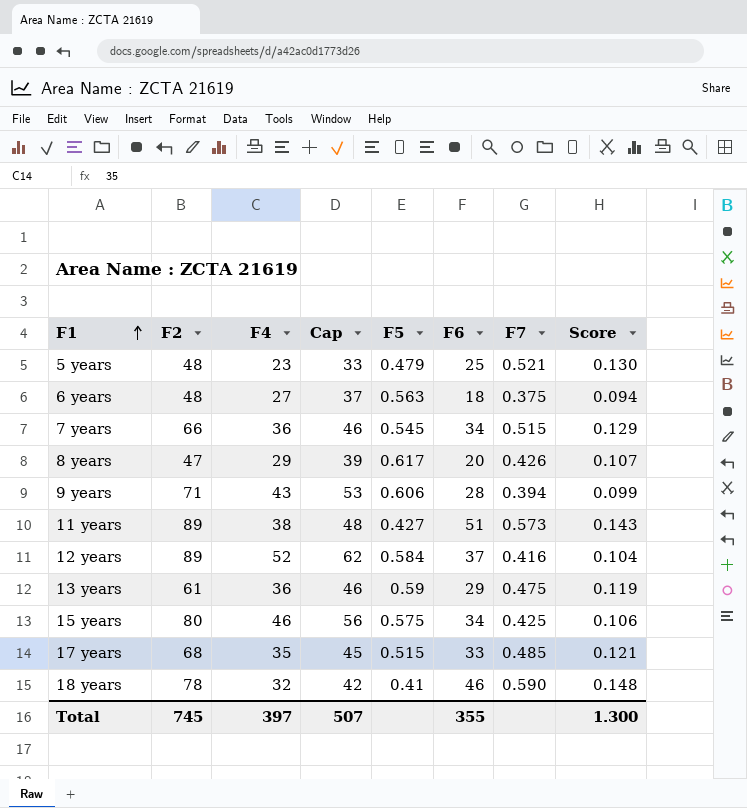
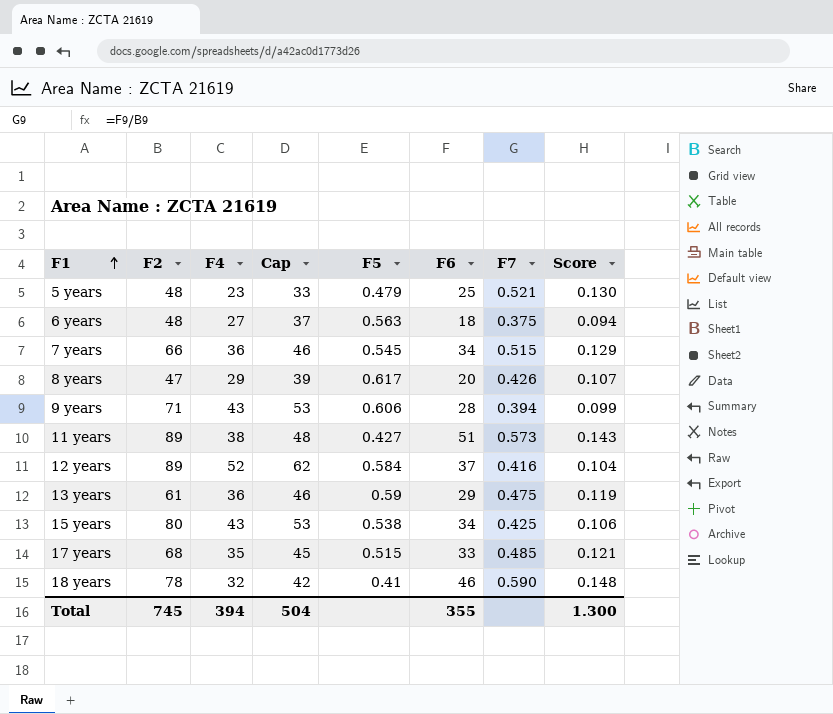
15 years | F4: 46 -> 43
15 years | Cap: 56 -> 53
15 years | F5: 0.575 -> 0.538
Total | F4: 397 -> 394
Total | Cap: 507 -> 504

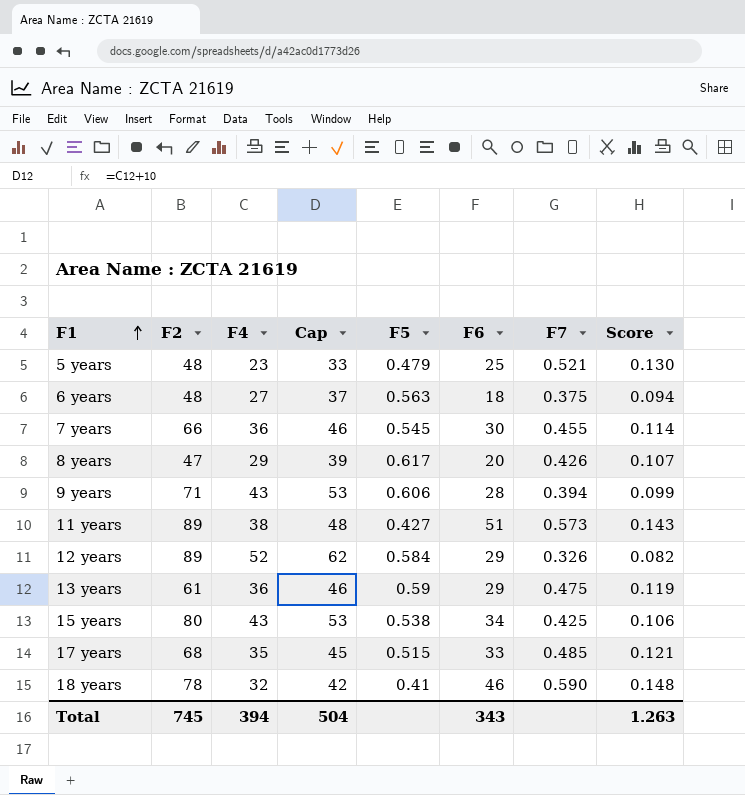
7 years | F6: 34 -> 30
7 years | F7: 0.515 -> 0.455
7 years | Score: 0.129 -> 0.114
12 years | F6: 37 -> 29
12 years | F7: 0.416 -> 0.326
12 years | Score: 0.104 -> 0.082
Total | F6: 355 -> 343
Total | Score: 1.300 -> 1.263

